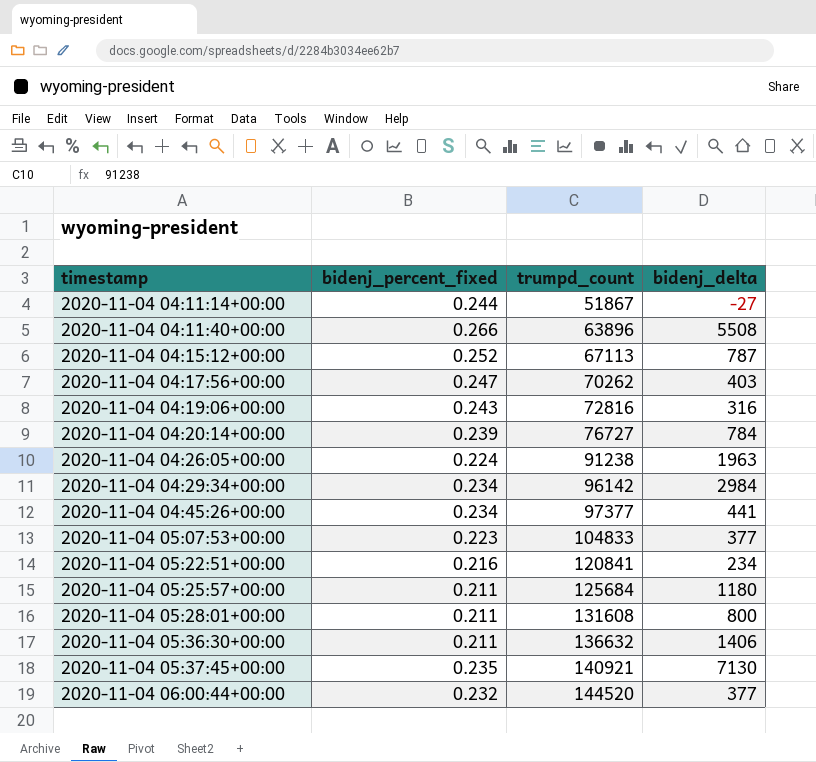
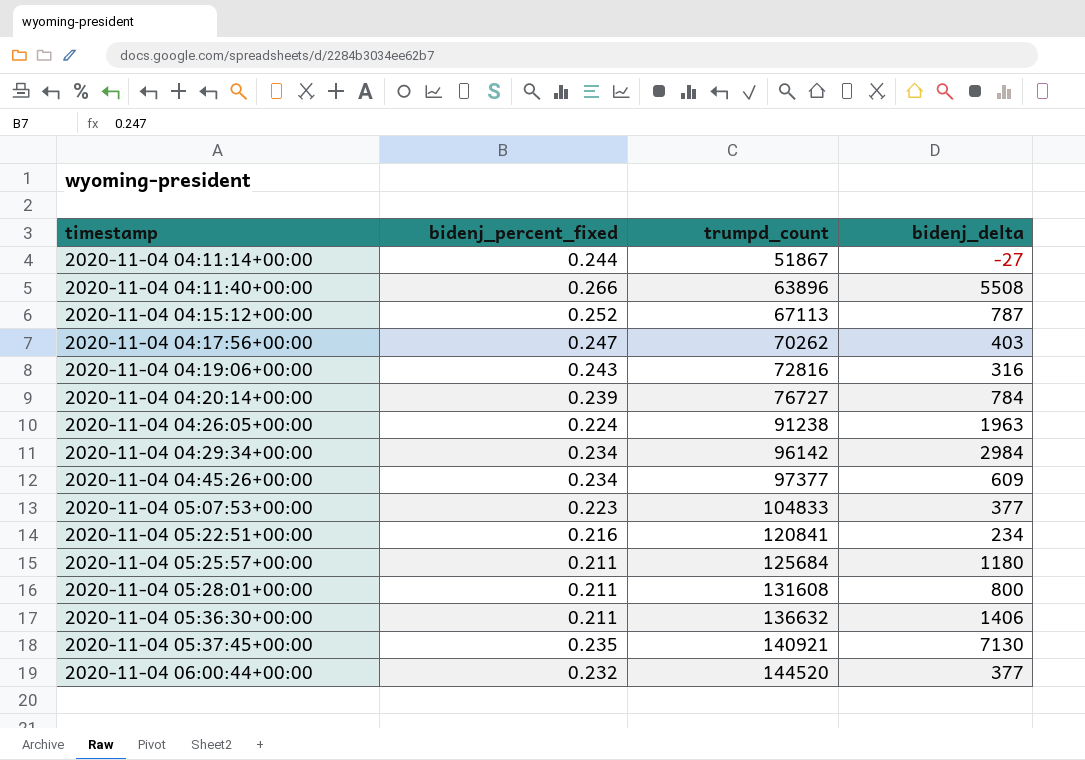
2020-11-04 04:45:26+00:00 | bidenj_delta: 441 -> 609

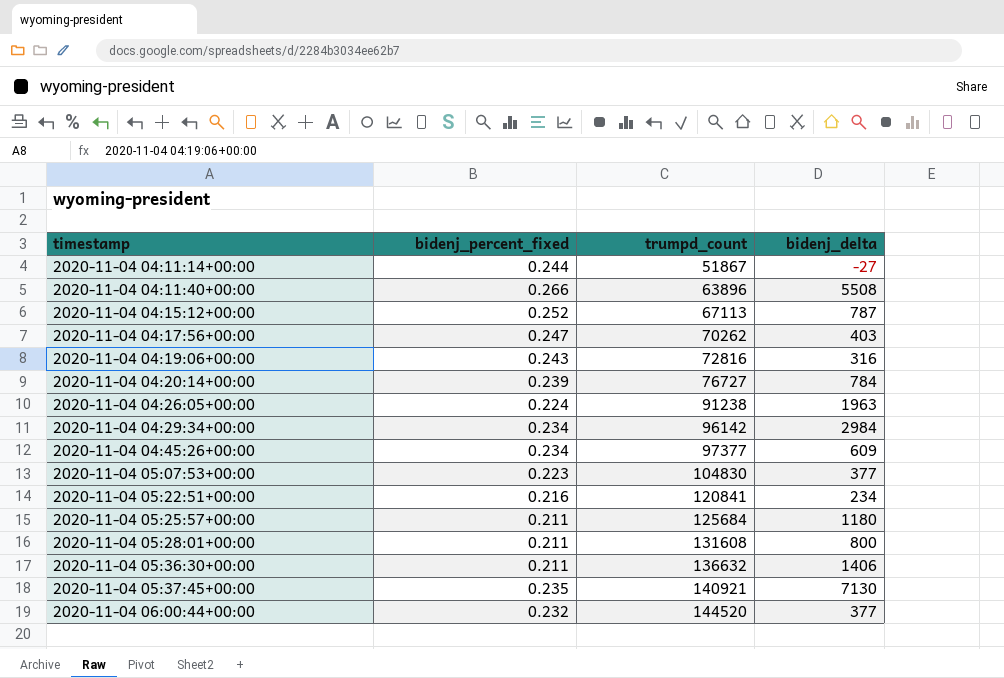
2020-11-04 05:07:53+00:00 | trumpd_count: 104833 -> 104830

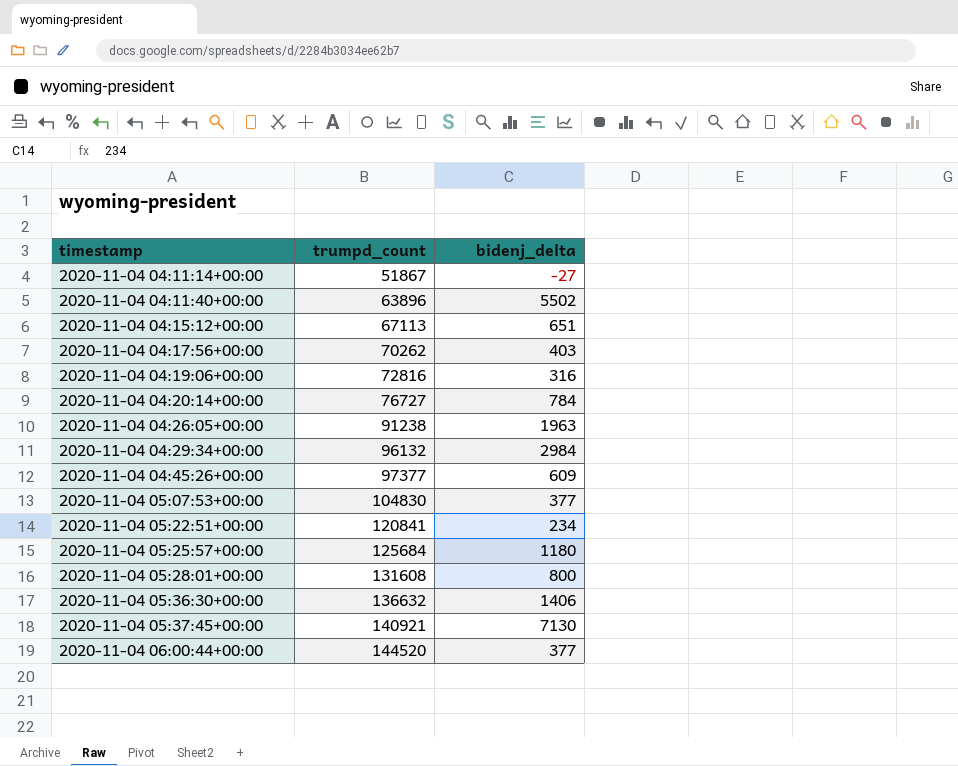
column bidenj_percent_fixed | position: 2 -> none
2020-11-04 04:11:40+00:00 | bidenj_delta: 5508 -> 5502
2020-11-04 04:15:12+00:00 | bidenj_delta: 787 -> 651
2020-11-04 04:29:34+00:00 | trumpd_count: 96142 -> 96132

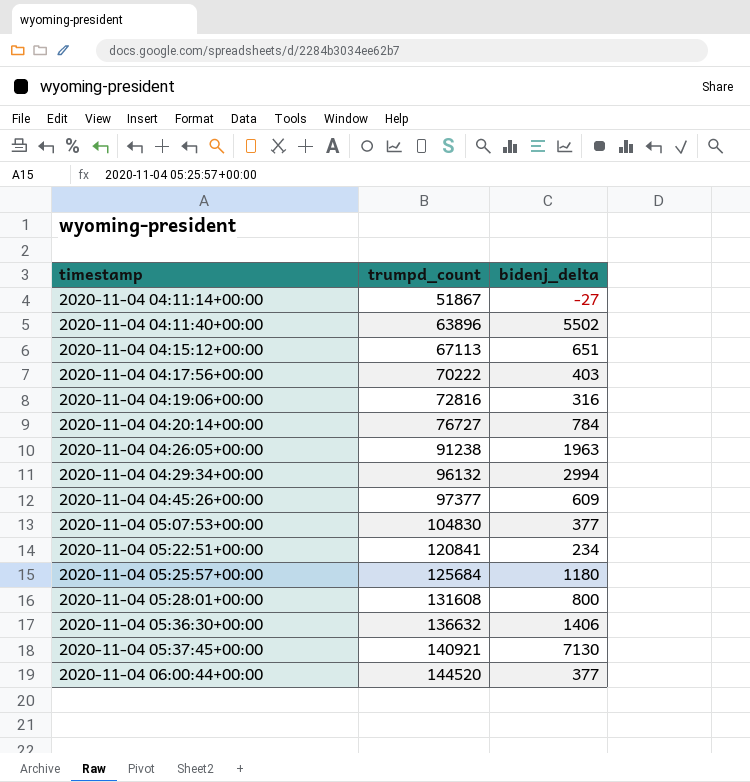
2020-11-04 04:17:56+00:00 | trumpd_count: 70262 -> 70222
2020-11-04 04:29:34+00:00 | bidenj_delta: 2984 -> 2994

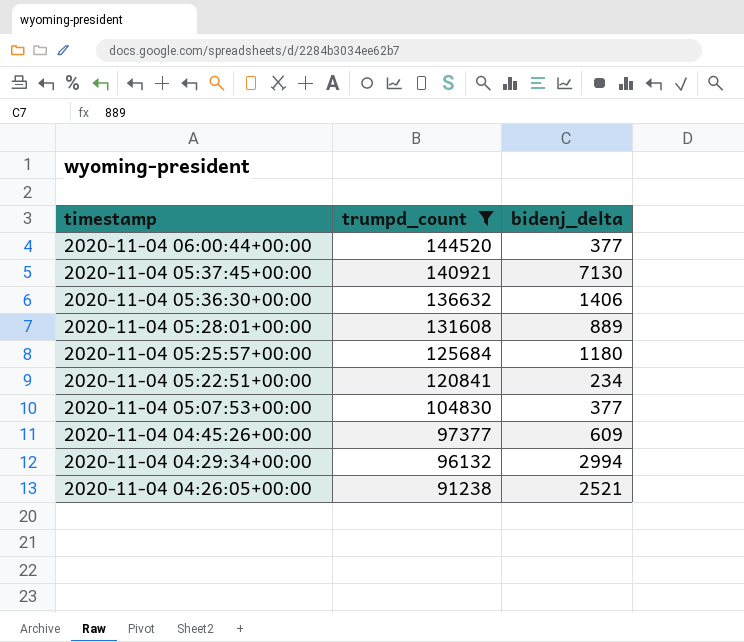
filter: none -> trumpd_count >= 91238
row order: timestamp ascending -> timestamp descending
2020-11-04 05:28:01+00:00 | bidenj_delta: 800 -> 889
2020-11-04 04:26:05+00:00 | bidenj_delta: 1963 -> 2521

